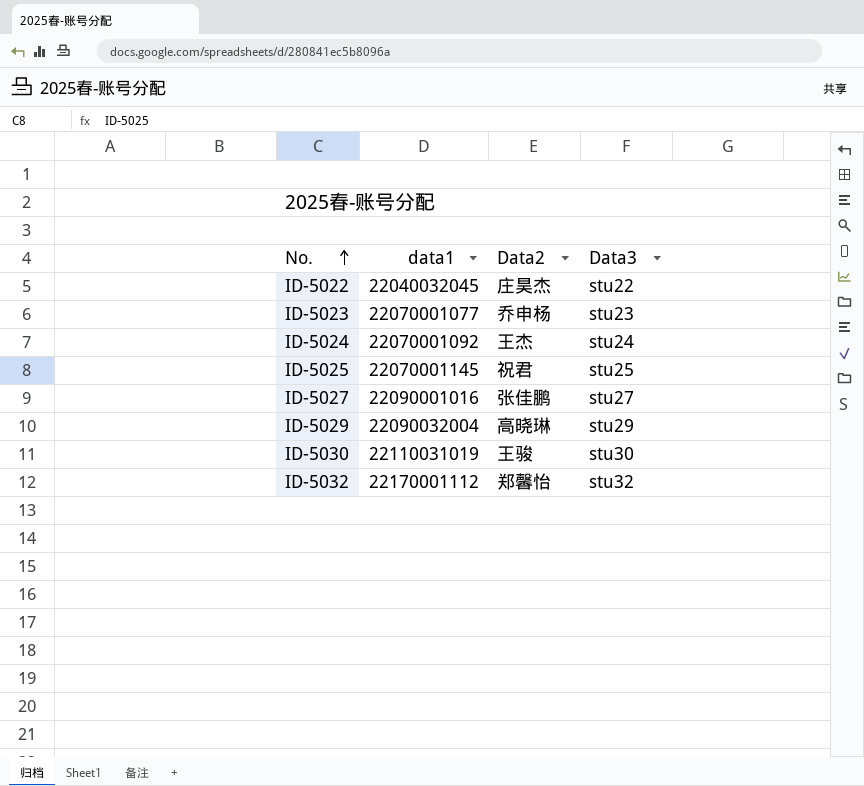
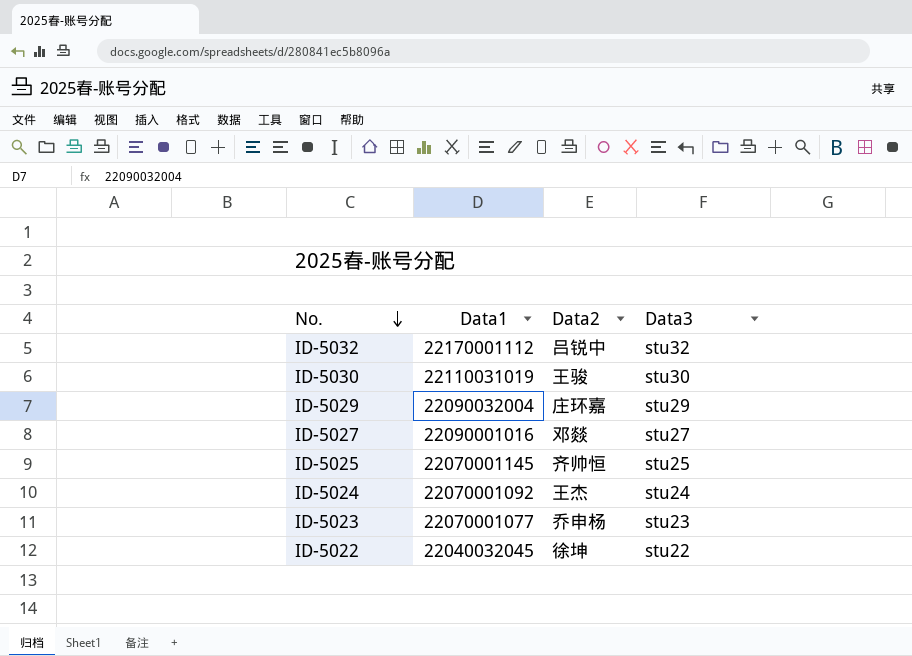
row order: No. ascending -> No. descending
column name: data1 -> Data1
ID-5032 | Data2: 郑馨怡 -> 吕锐中
ID-5029 | Data2: 高晓琳 -> 庄环嘉
ID-5027 | Data2: 张佳鹏 -> 邓燚
ID-5025 | Data2: 祝君 -> 齐帅恒
ID-5022 | Data2: 庄昊杰 -> 徐坤

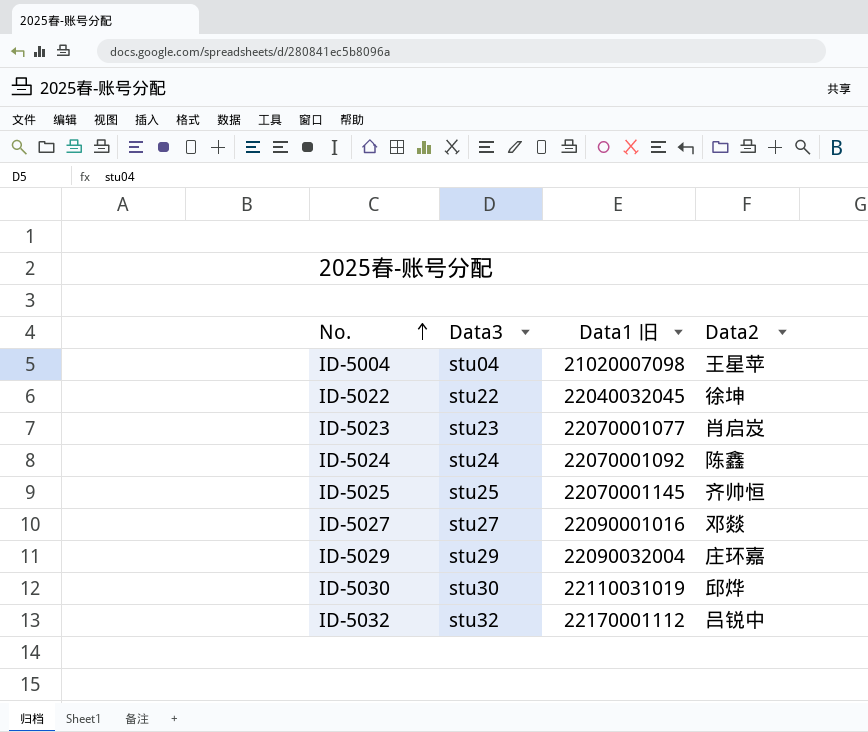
row order: No. descending -> No. ascending
column Data3 | position: 4 -> 2
column name: Data1 -> Data1 旧
row ID-5004: none -> stu04 | 21020007098 | 王星苹
ID-5023 | Data2: 乔申杨 -> 肖启岌
ID-5024 | Data2: 王杰 -> 陈鑫
ID-5030 | Data2: 王骏 -> 邱烨

